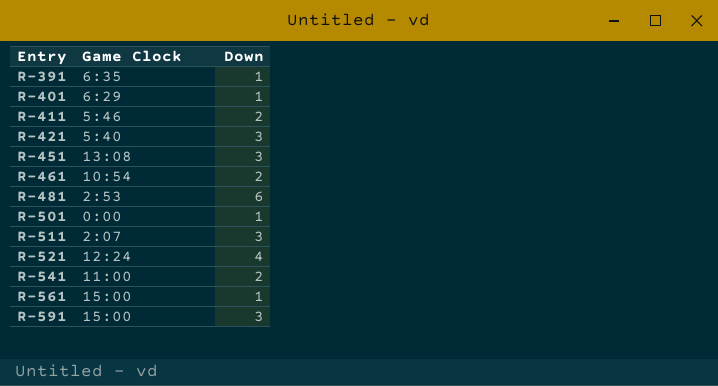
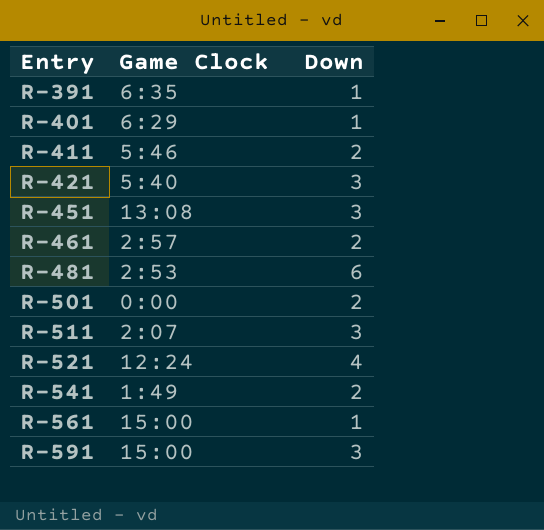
R-461 | Game Clock: 10:54 -> 2:57
R-501 | Down: 1 -> 2
R-541 | Game Clock: 11:00 -> 1:49

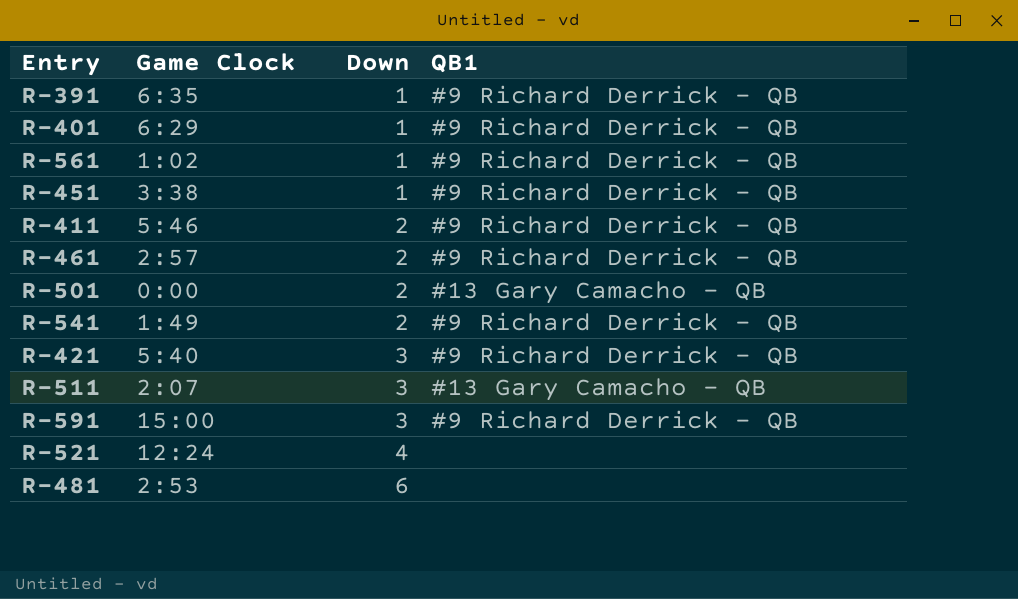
row order: Entry ascending -> Down ascending
column QB1 | position: none -> 4
R-561 | Game Clock: 15:00 -> 1:02
R-451 | Game Clock: 13:08 -> 3:38
R-451 | Down: 3 -> 1

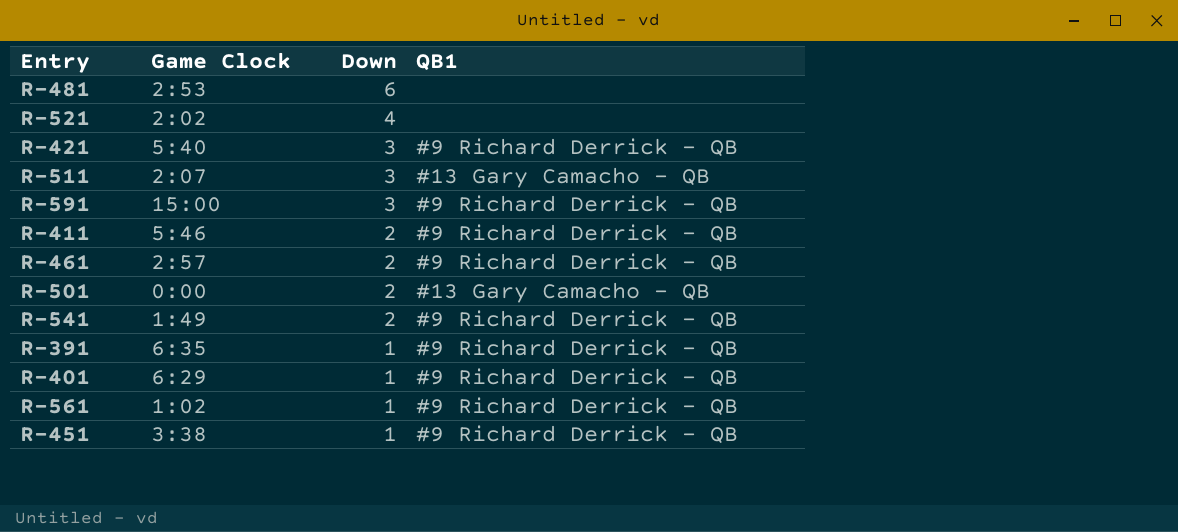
row order: Down ascending -> Down descending
R-521 | Game Clock: 12:24 -> 2:02

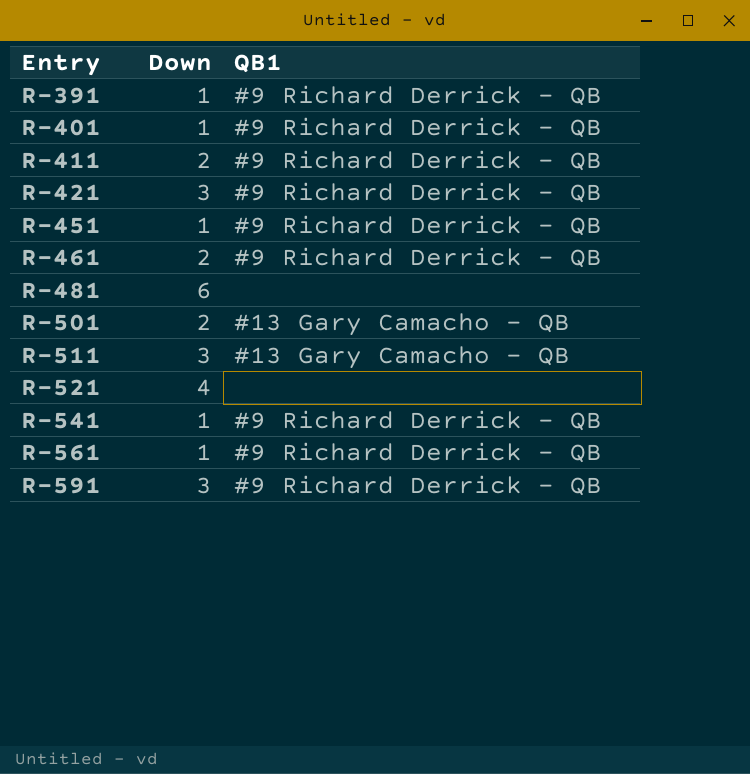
row order: Down descending -> Entry ascending
column Game Clock | position: 2 -> none
R-541 | Down: 2 -> 1

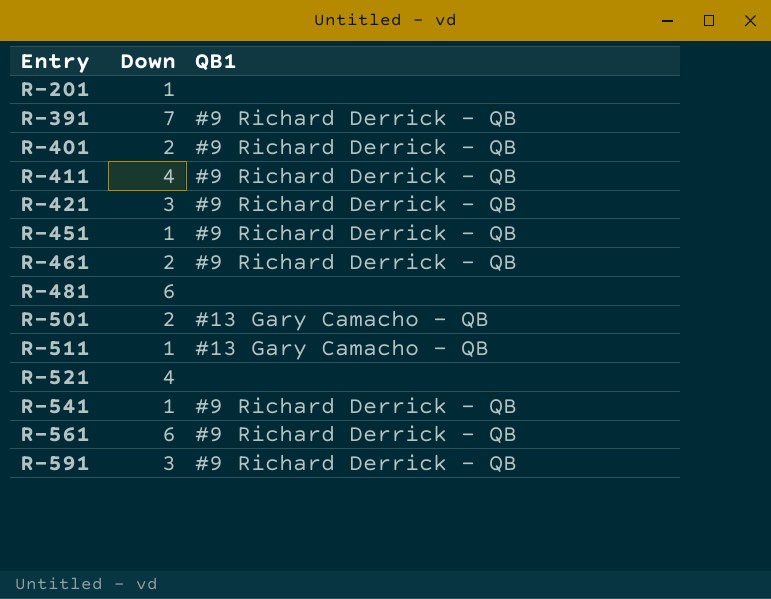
row R-201: none -> 1 | none
R-391 | Down: 1 -> 7
R-401 | Down: 1 -> 2
R-411 | Down: 2 -> 4
R-511 | Down: 3 -> 1
R-561 | Down: 1 -> 6

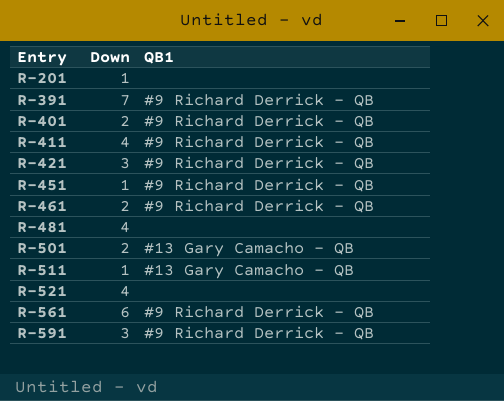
row R-541: 1 | #9 Richard Derrick - QB -> none
R-481 | Down: 6 -> 4

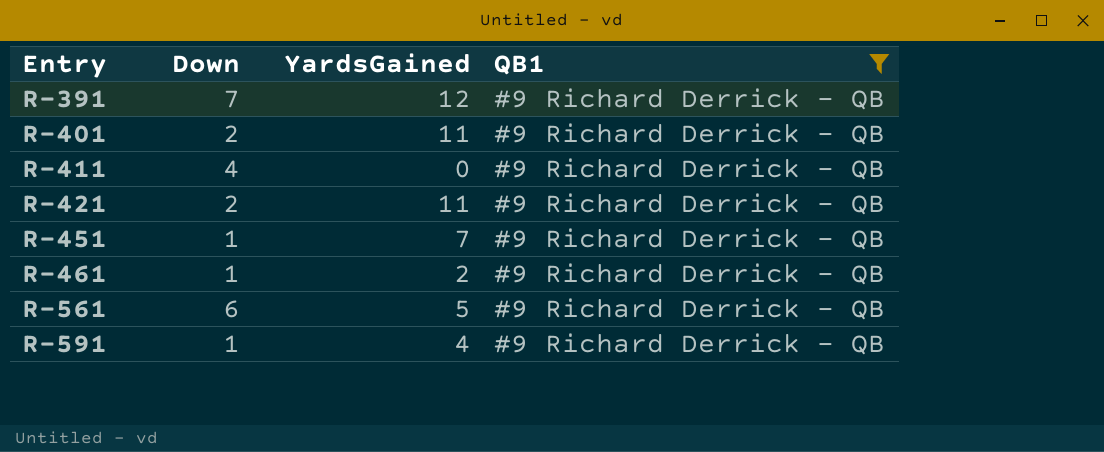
filter: none -> QB1 = #9 Richard Derrick - QB
column YardsGained | position: none -> 3
R-421 | Down: 3 -> 2
R-461 | Down: 2 -> 1
R-591 | Down: 3 -> 1

